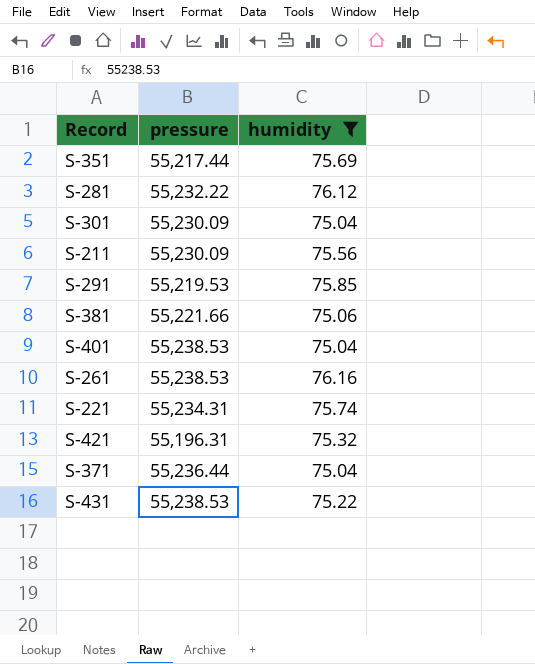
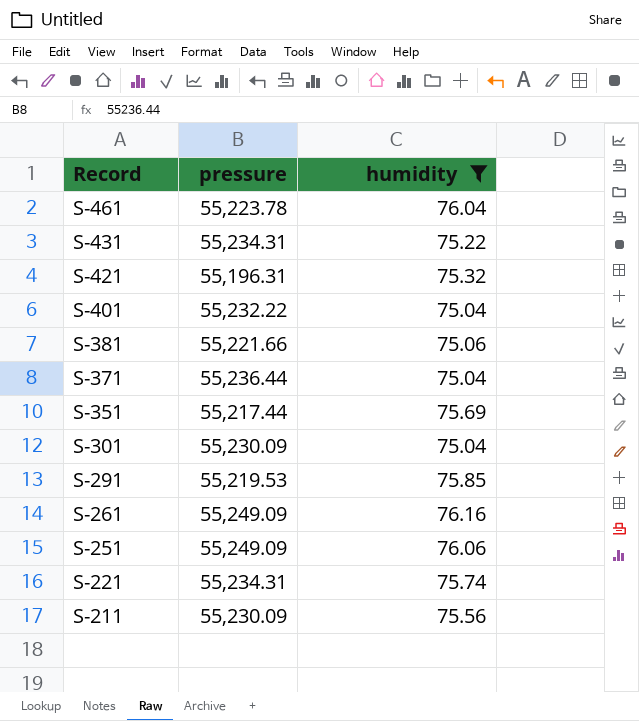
row order: none -> Record descending
row S-281: 55,232.22 | 76.12 -> none
row S-461: none -> 55,223.78 | 76.04
S-431 | pressure: 55,238.53 -> 55,234.31
S-401 | pressure: 55,238.53 -> 55,232.22
S-261 | pressure: 55,238.53 -> 55,249.09
row S-251: none -> 55,249.09 | 76.06

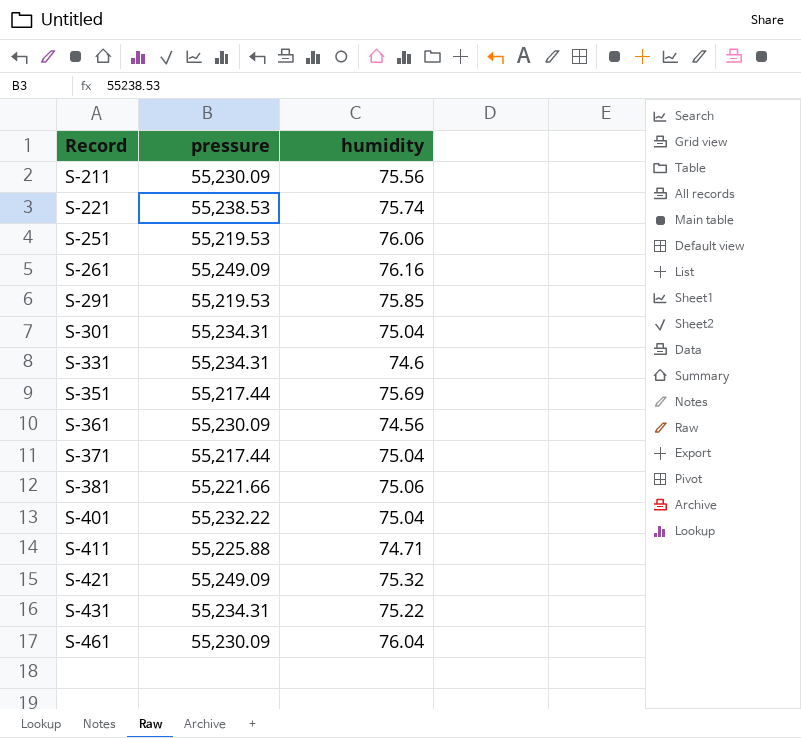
filter: humidity >= 75.04 -> none
row order: Record descending -> Record ascending
S-221 | pressure: 55,234.31 -> 55,238.53
S-251 | pressure: 55,249.09 -> 55,219.53
S-301 | pressure: 55,230.09 -> 55,234.31
S-371 | pressure: 55,236.44 -> 55,217.44
S-421 | pressure: 55,196.31 -> 55,249.09
S-461 | pressure: 55,223.78 -> 55,230.09

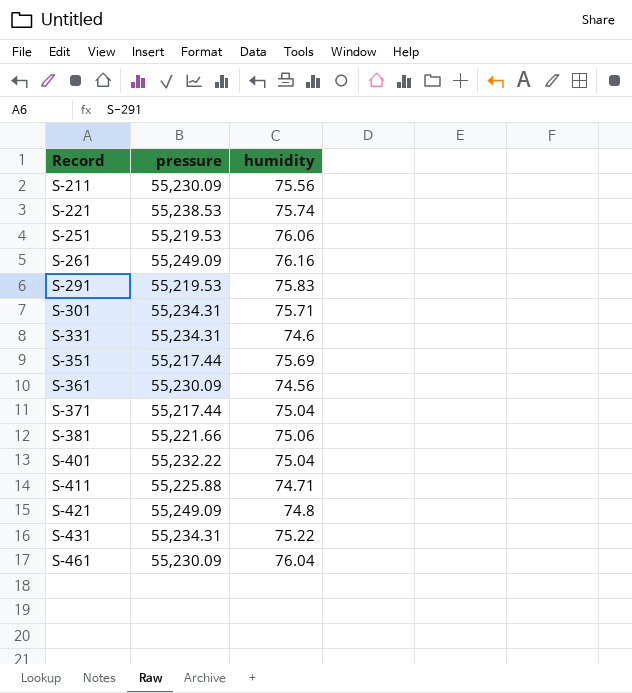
S-291 | humidity: 75.85 -> 75.83
S-301 | humidity: 75.04 -> 75.71
S-421 | humidity: 75.32 -> 74.8

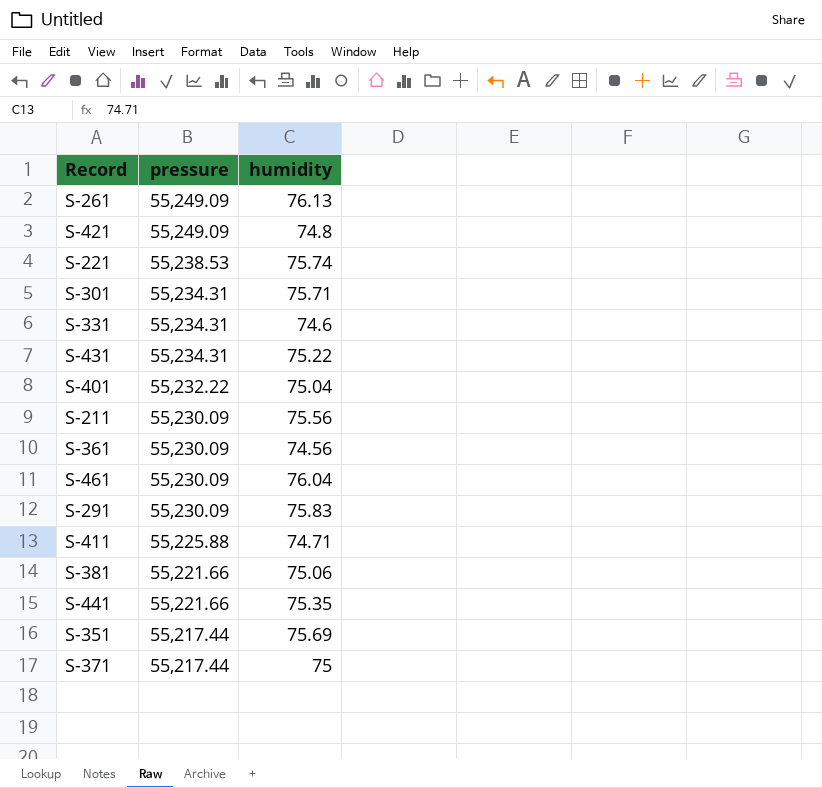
row order: Record ascending -> pressure descending
row S-251: 55,219.53 | 76.06 -> none
S-261 | humidity: 76.16 -> 76.13
S-291 | pressure: 55,219.53 -> 55,230.09
row S-441: none -> 55,221.66 | 75.35
S-371 | humidity: 75.04 -> 75

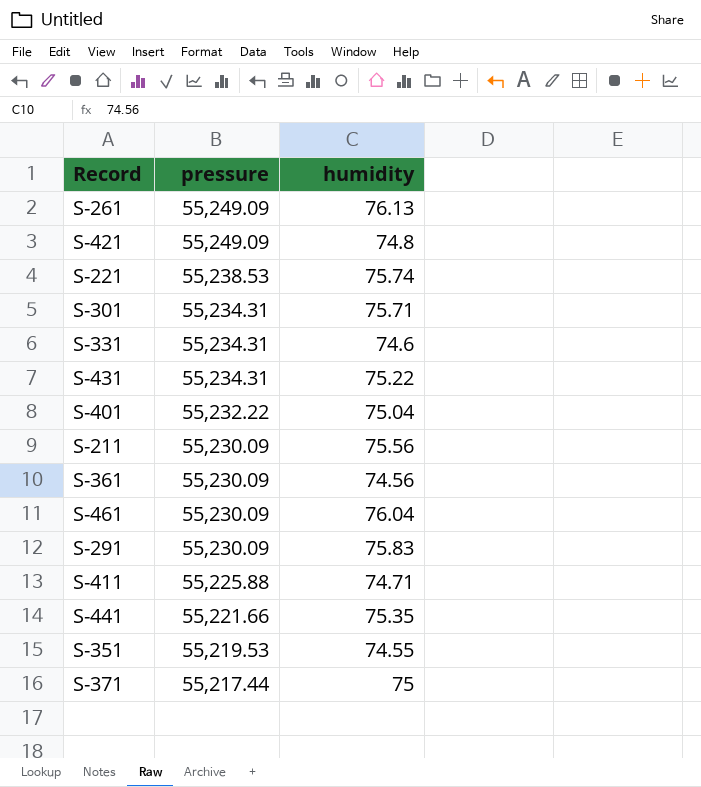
row S-381: 55,221.66 | 75.06 -> none
S-351 | pressure: 55,217.44 -> 55,219.53
S-351 | humidity: 75.69 -> 74.55

